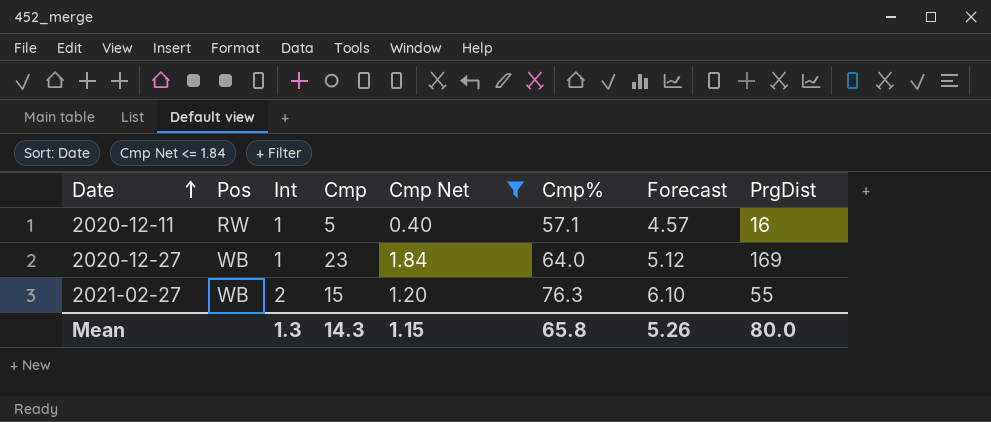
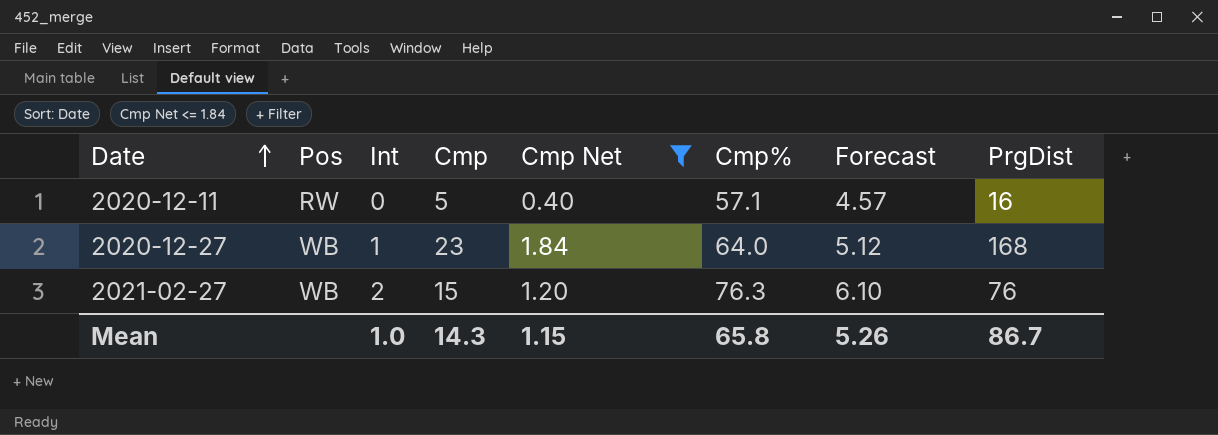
2020-12-11 | Int: 1 -> 0
2020-12-27 | PrgDist: 169 -> 168
2021-02-27 | PrgDist: 55 -> 76
Mean | Int: 1.3 -> 1.0
Mean | PrgDist: 80.0 -> 86.7

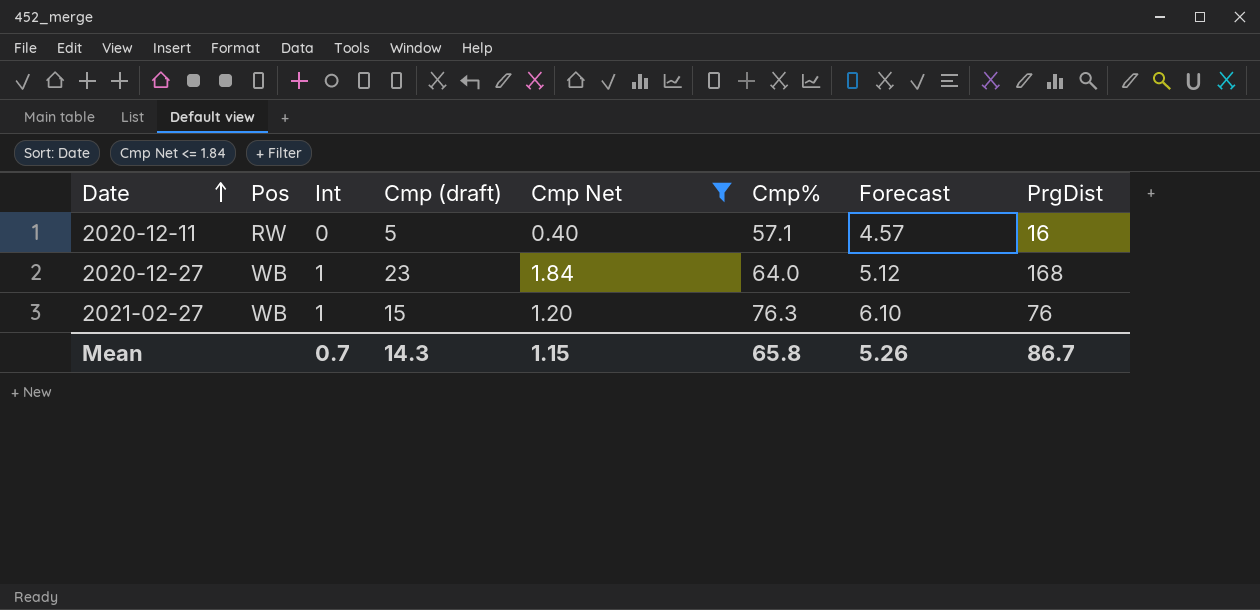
column name: Cmp -> Cmp (draft)
2021-02-27 | Int: 2 -> 1
Mean | Int: 1.0 -> 0.7

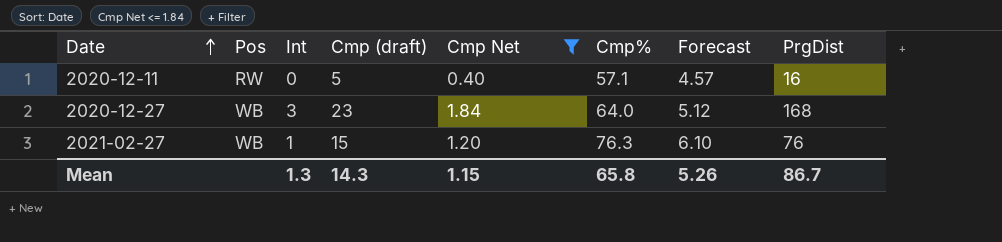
2020-12-27 | Int: 1 -> 3
Mean | Int: 0.7 -> 1.3

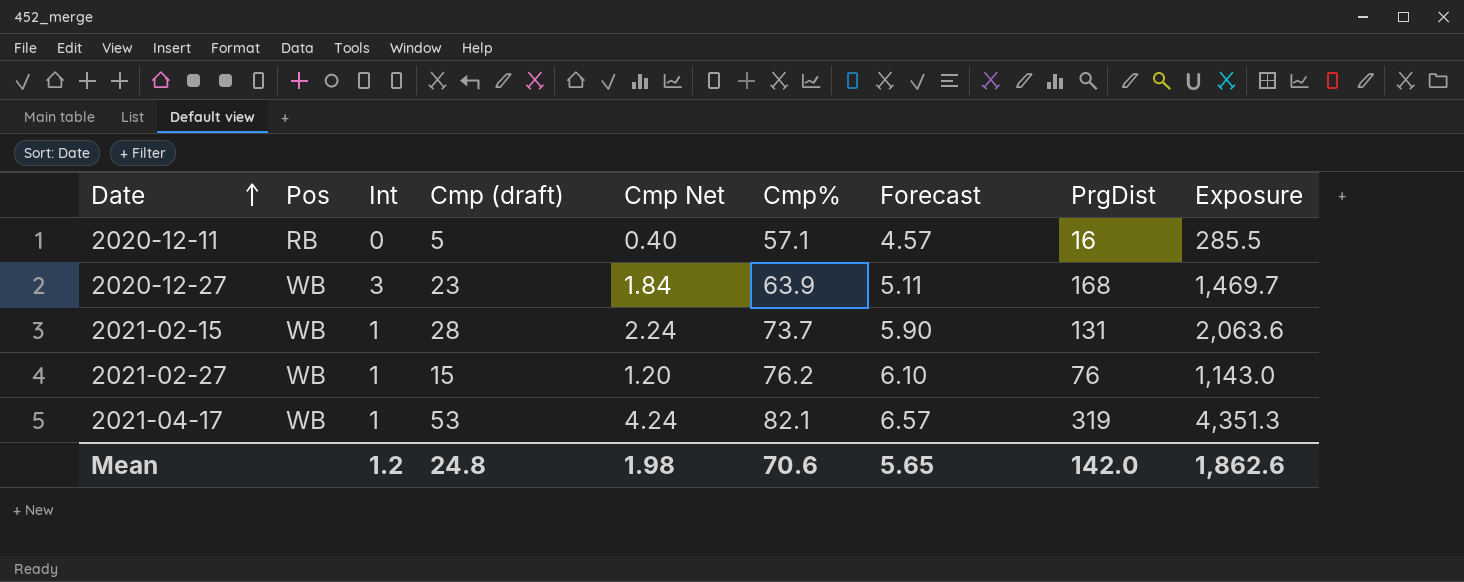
filter: Cmp Net <= 1.84 -> none
column Exposure | formula: none -> [Cmp (draft)] * [Cmp%]
2020-12-11 | Pos: RW -> RB
2020-12-27 | Cmp%: 64.0 -> 63.9
2020-12-27 | Forecast: 5.12 -> 5.11
2021-02-27 | Cmp%: 76.3 -> 76.2
Mean | Int: 1.3 -> 1.2
Mean | Cmp (draft): 14.3 -> 24.8
Mean | Cmp Net: 1.15 -> 1.98
Mean | Cmp%: 65.8 -> 70.6
Mean | Forecast: 5.26 -> 5.65
Mean | PrgDist: 86.7 -> 142.0

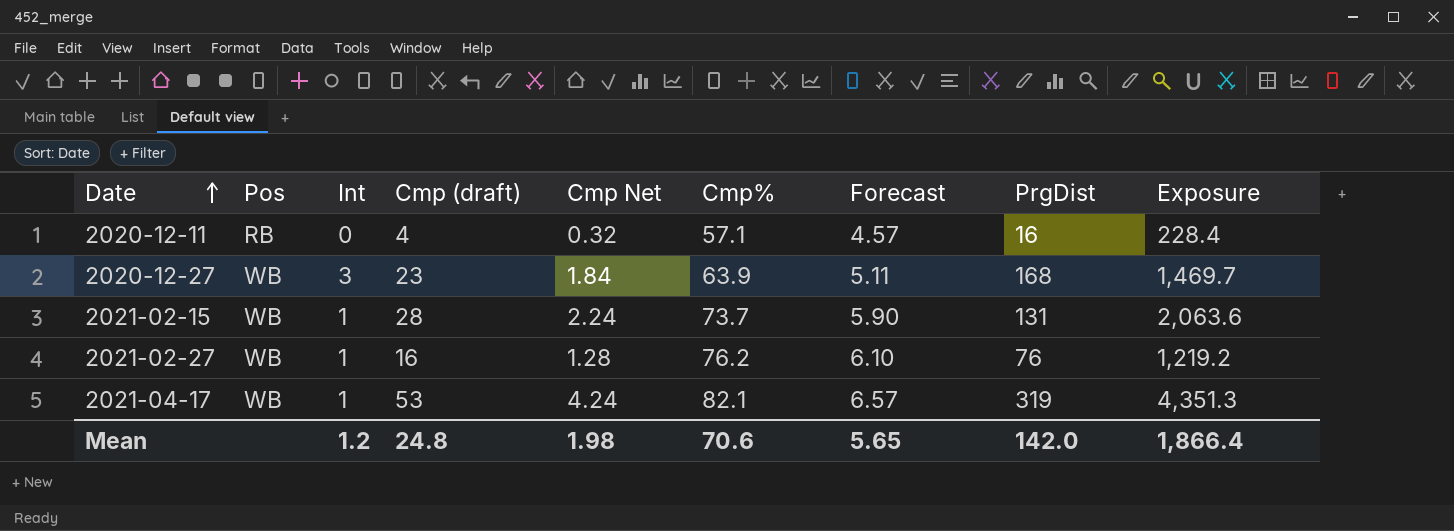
2020-12-11 | Cmp (draft): 5 -> 4
2020-12-11 | Cmp Net: 0.40 -> 0.32
2020-12-11 | Exposure: 285.5 -> 228.4
2021-02-27 | Cmp (draft): 15 -> 16
2021-02-27 | Cmp Net: 1.20 -> 1.28
2021-02-27 | Exposure: 1,143.0 -> 1,219.2
Mean | Exposure: 1,862.6 -> 1,866.4

